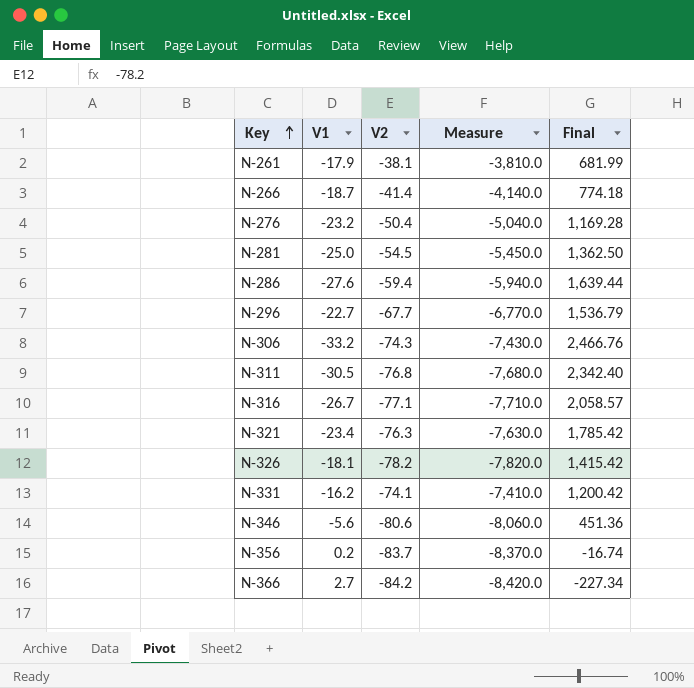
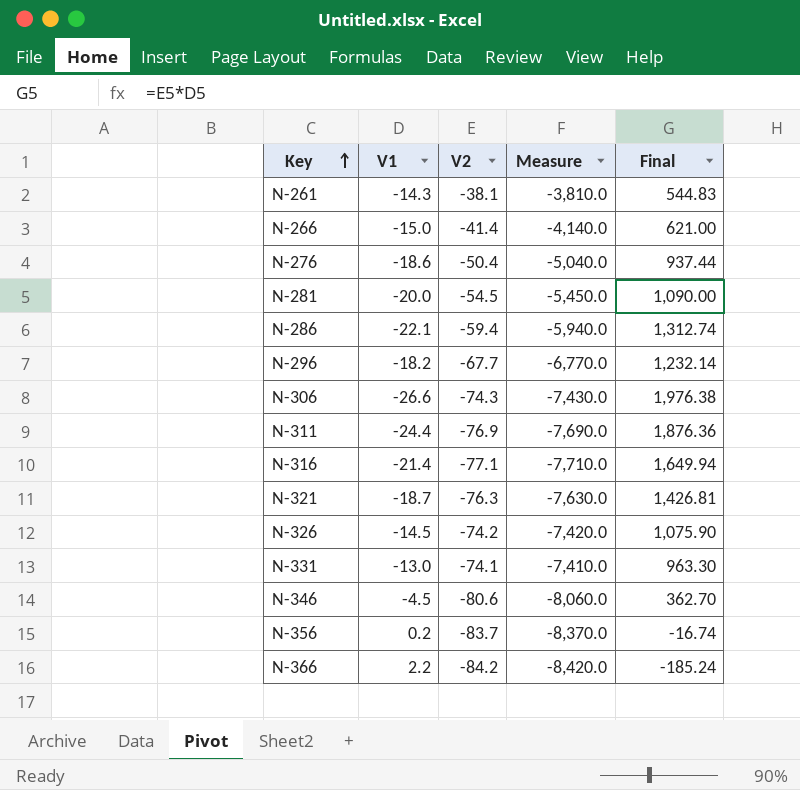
N-261 | V1: -17.9 -> -14.3
N-261 | Final: 681.99 -> 544.83
N-266 | V1: -18.7 -> -15.0
N-266 | Final: 774.18 -> 621.00
N-276 | V1: -23.2 -> -18.6
N-276 | Final: 1,169.28 -> 937.44
N-281 | V1: -25.0 -> -20.0
N-281 | Final: 1,362.50 -> 1,090.00
N-286 | V1: -27.6 -> -22.1
N-286 | Final: 1,639.44 -> 1,312.74
N-296 | V1: -22.7 -> -18.2
N-296 | Final: 1,536.79 -> 1,232.14
N-306 | V1: -33.2 -> -26.6
N-306 | Final: 2,466.76 -> 1,976.38
N-311 | V1: -30.5 -> -24.4
N-311 | V2: -76.8 -> -76.9
N-311 | Measure: -7,680.0 -> -7,690.0
N-311 | Final: 2,342.40 -> 1,876.36
N-316 | V1: -26.7 -> -21.4
N-316 | Final: 2,058.57 -> 1,649.94
N-321 | V1: -23.4 -> -18.7
N-321 | Final: 1,785.42 -> 1,426.81
N-326 | V1: -18.1 -> -14.5
N-326 | V2: -78.2 -> -74.2
N-326 | Measure: -7,820.0 -> -7,420.0
N-326 | Final: 1,415.42 -> 1,075.90
N-331 | V1: -16.2 -> -13.0
N-331 | Final: 1,200.42 -> 963.30
N-346 | V1: -5.6 -> -4.5
N-346 | Final: 451.36 -> 362.70
N-366 | V1: 2.7 -> 2.2
N-366 | Final: -227.34 -> -185.24

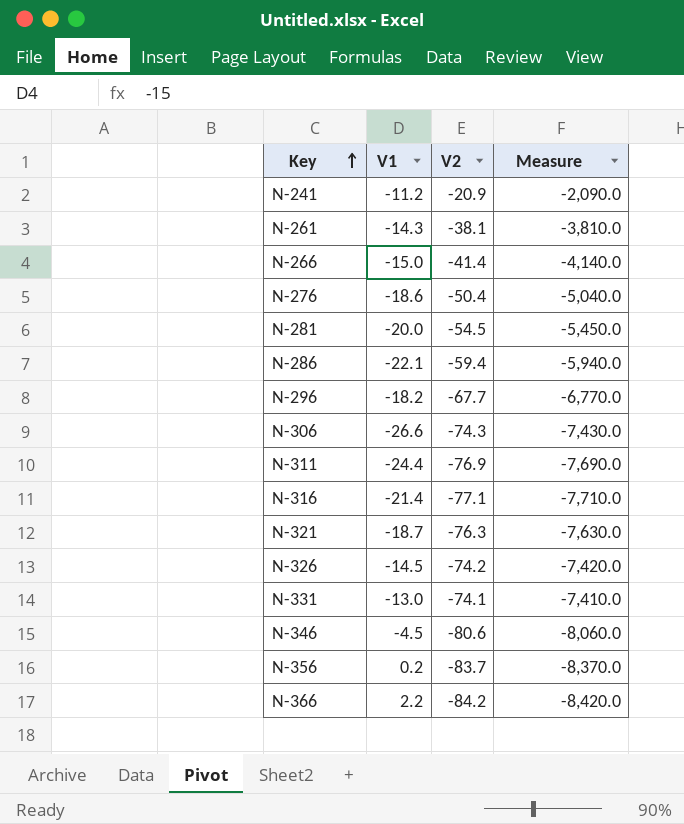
column Final | formula: [V1] * [V2] -> none
row N-241: none -> -11.2 | -20.9 | -2,090.0

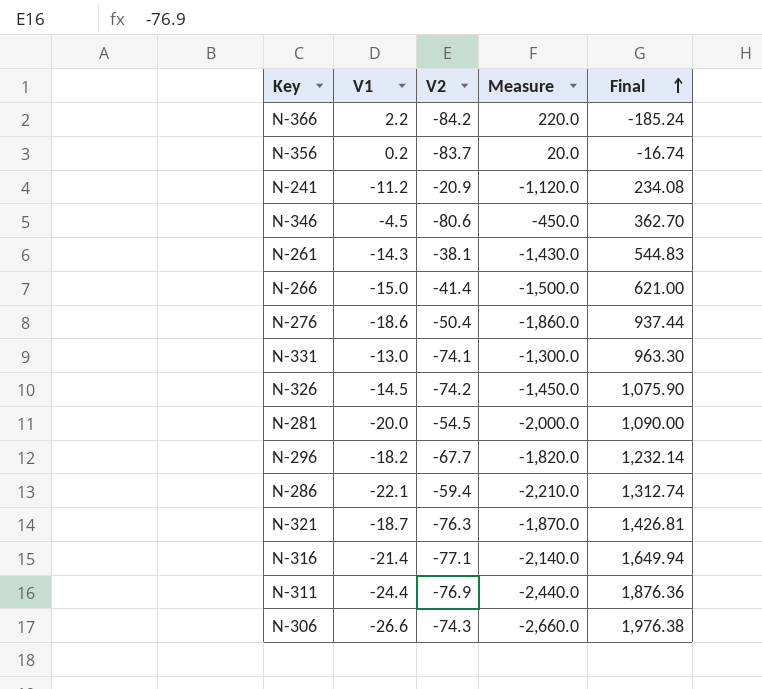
row order: Key ascending -> Final ascending
column Measure | formula: [V2] * 100 -> [V1] * 100
column Final | formula: none -> [V1] * [V2]

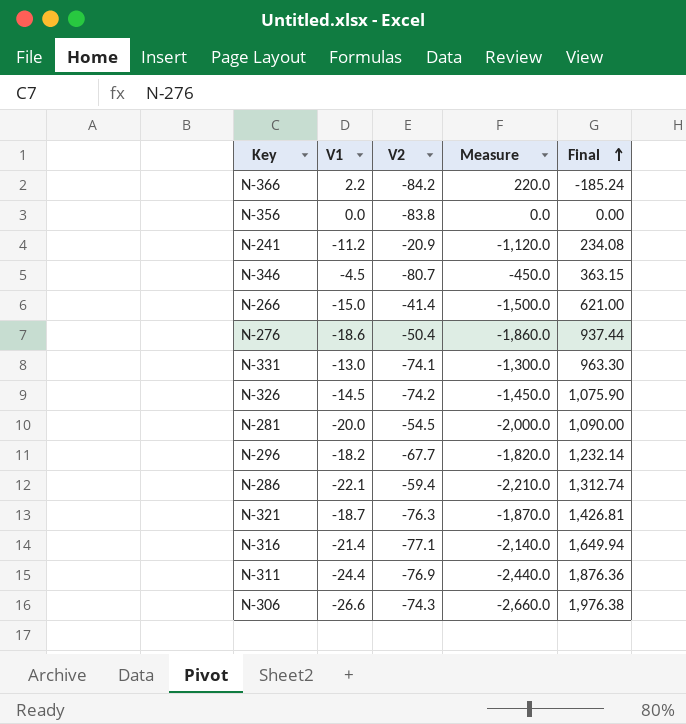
row N-261: -14.3 | -38.1 | -1,430.0 | 544.83 -> none
N-356 | V1: 0.2 -> 0.0
N-356 | V2: -83.7 -> -83.8
N-356 | Measure: 20.0 -> 0.0
N-356 | Final: -16.74 -> 0.00
N-346 | V2: -80.6 -> -80.7
N-346 | Final: 362.70 -> 363.15

